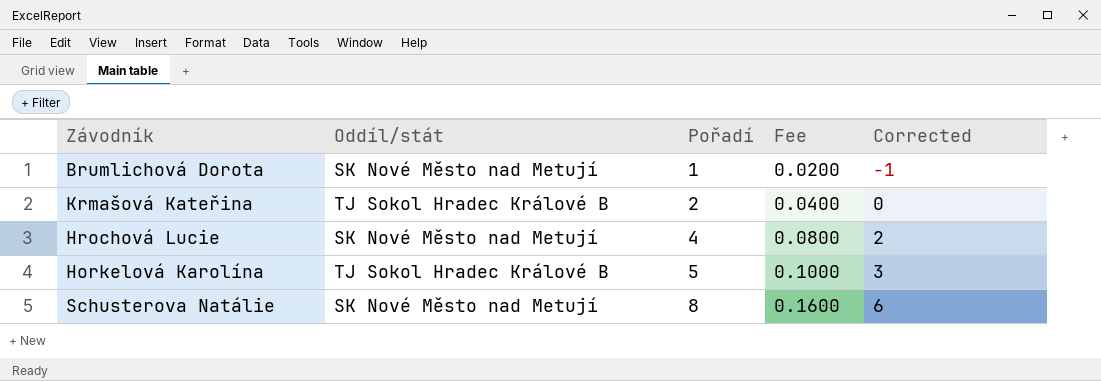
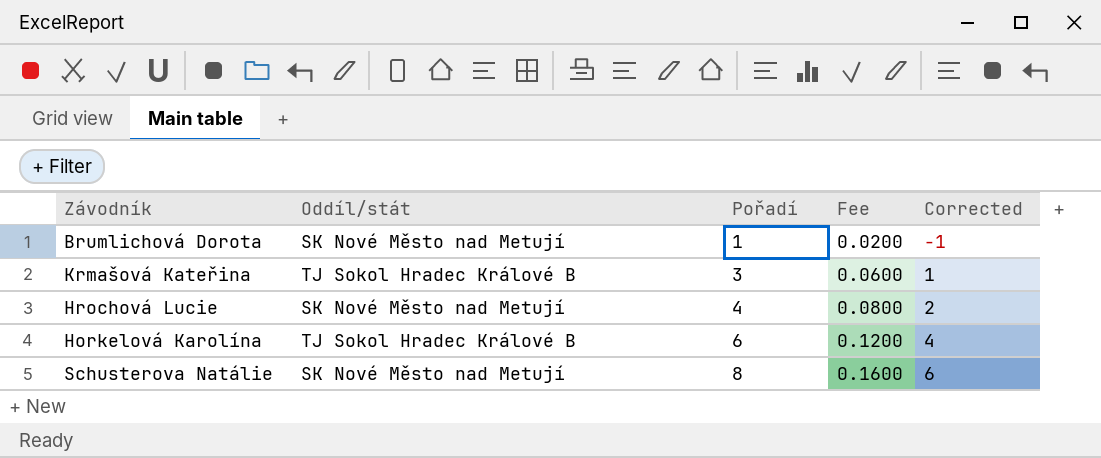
Krmašová Kateřina | Pořadí: 2 -> 3
Krmašová Kateřina | Fee: 0.0400 -> 0.0600
Krmašová Kateřina | Corrected: 0 -> 1
Horkelová Karolína | Pořadí: 5 -> 6
Horkelová Karolína | Fee: 0.1000 -> 0.1200
Horkelová Karolína | Corrected: 3 -> 4

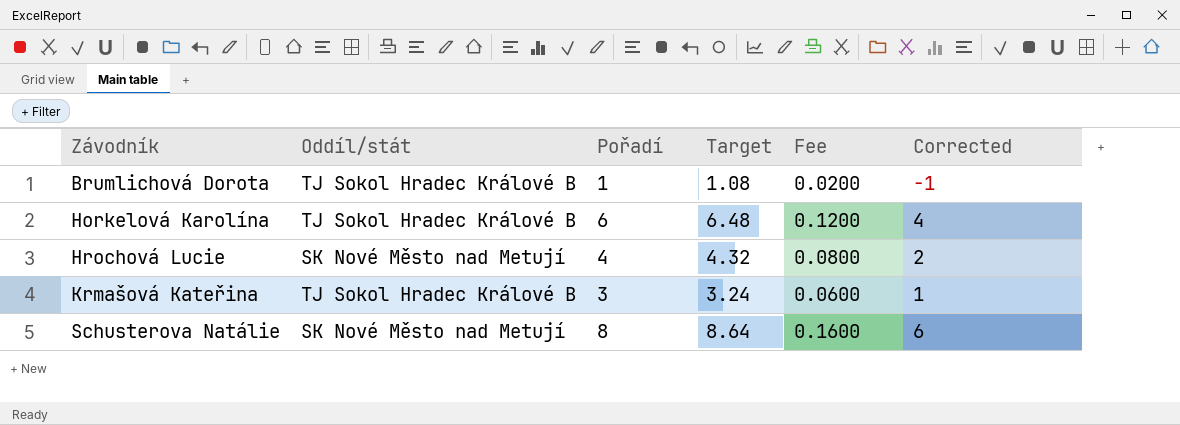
row order: Pořadí ascending -> Závodník ascending
column Target | formula: none -> [Pořadí] * 1.08
Brumlichová Dorota | Oddíl/stát: SK Nové Město nad Metují -> TJ Sokol Hradec Králové B

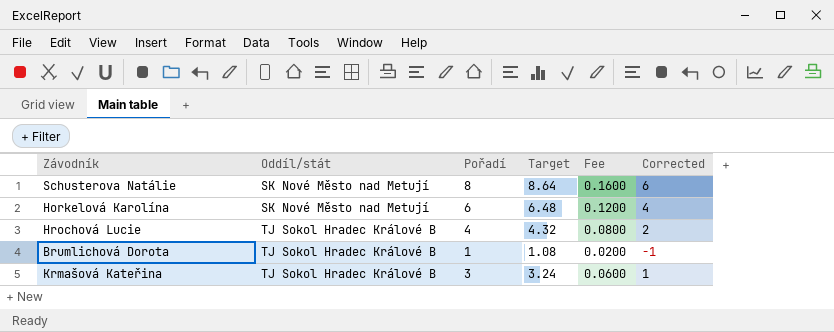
row order: Závodník ascending -> Oddíl/stát ascending
Horkelová Karolína | Oddíl/stát: TJ Sokol Hradec Králové B -> SK Nové Město nad Metují
Hrochová Lucie | Oddíl/stát: SK Nové Město nad Metují -> TJ Sokol Hradec Králové B

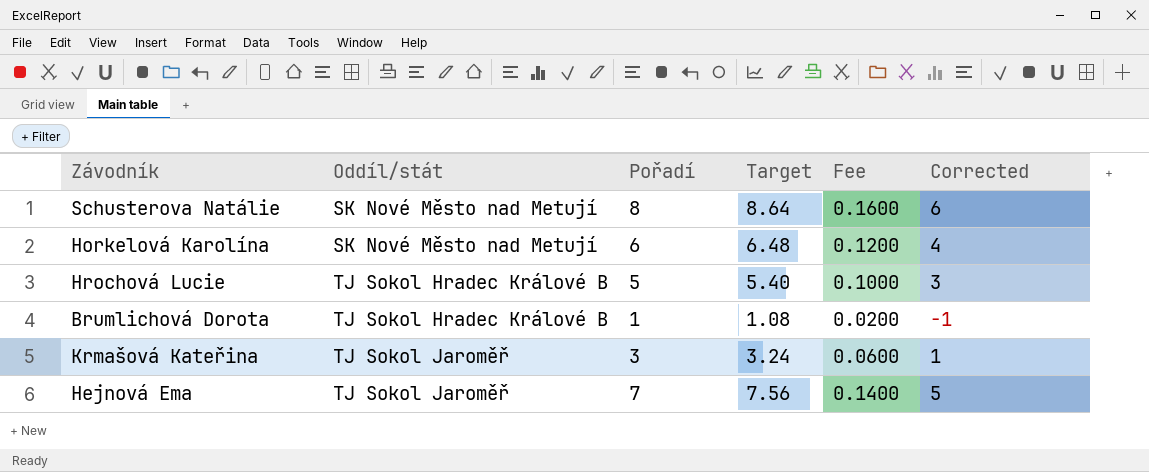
Hrochová Lucie | Pořadí: 4 -> 5
Hrochová Lucie | Target: 4.32 -> 5.40
Hrochová Lucie | Fee: 0.0800 -> 0.1000
Hrochová Lucie | Corrected: 2 -> 3
Krmašová Kateřina | Oddíl/stát: TJ Sokol Hradec Králové B -> TJ Sokol Jaroměř
row Hejnová Ema: none -> TJ Sokol Jaroměř | 7 | 7.56 | 0.1400 | 5

